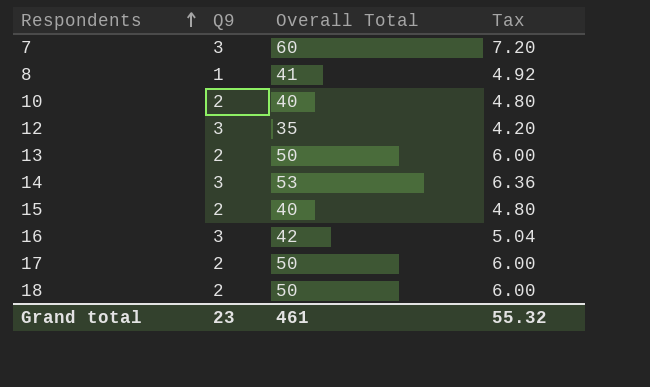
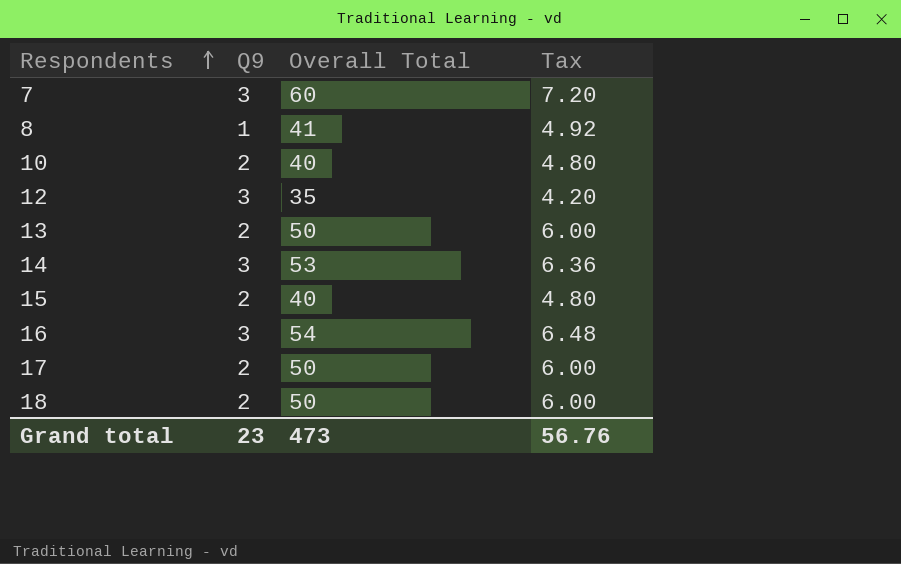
16 | Overall Total: 42 -> 54
16 | Tax: 5.04 -> 6.48
Grand total | Overall Total: 461 -> 473
Grand total | Tax: 55.32 -> 56.76

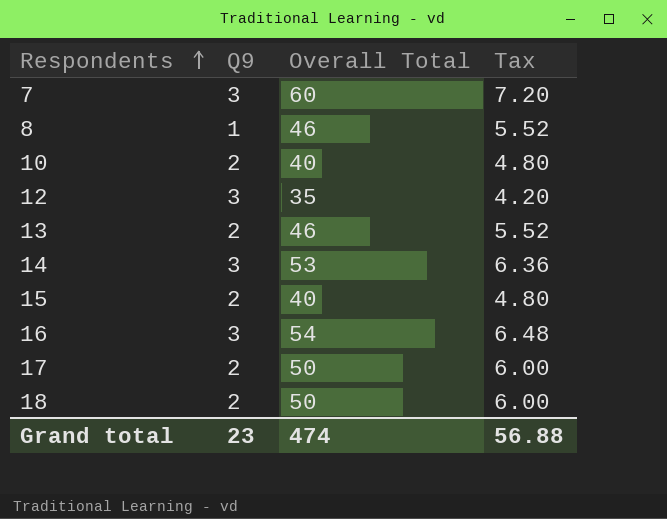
8 | Overall Total: 41 -> 46
8 | Tax: 4.92 -> 5.52
13 | Overall Total: 50 -> 46
13 | Tax: 6.00 -> 5.52
Grand total | Overall Total: 473 -> 474
Grand total | Tax: 56.76 -> 56.88

